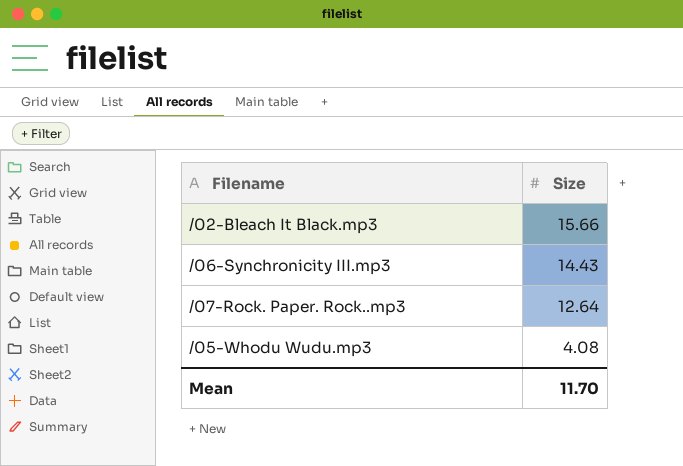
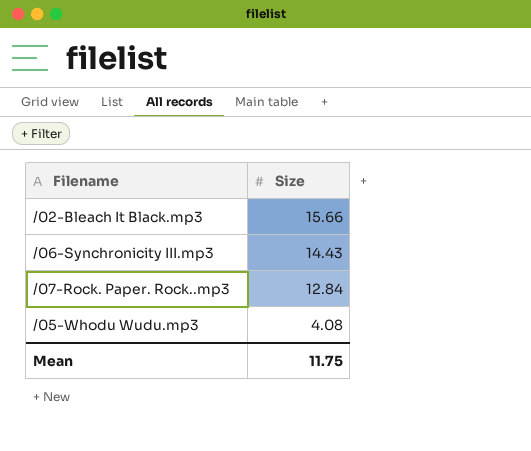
/07-Rock. Paper. Rock..mp3 | Size: 12.64 -> 12.84
Mean | Size: 11.70 -> 11.75

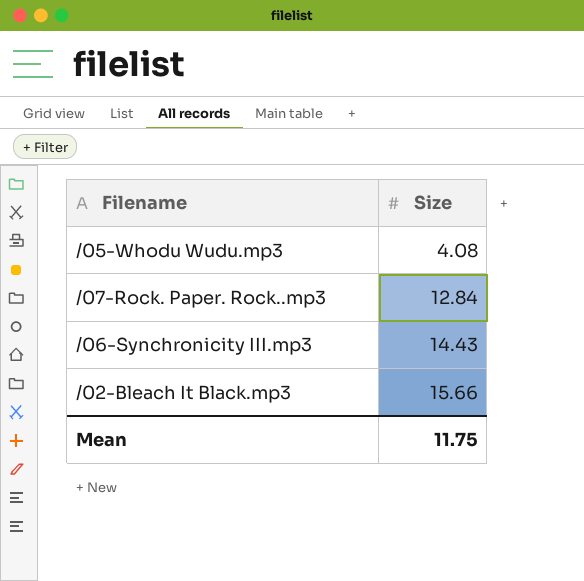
row order: Size descending -> Size ascending

